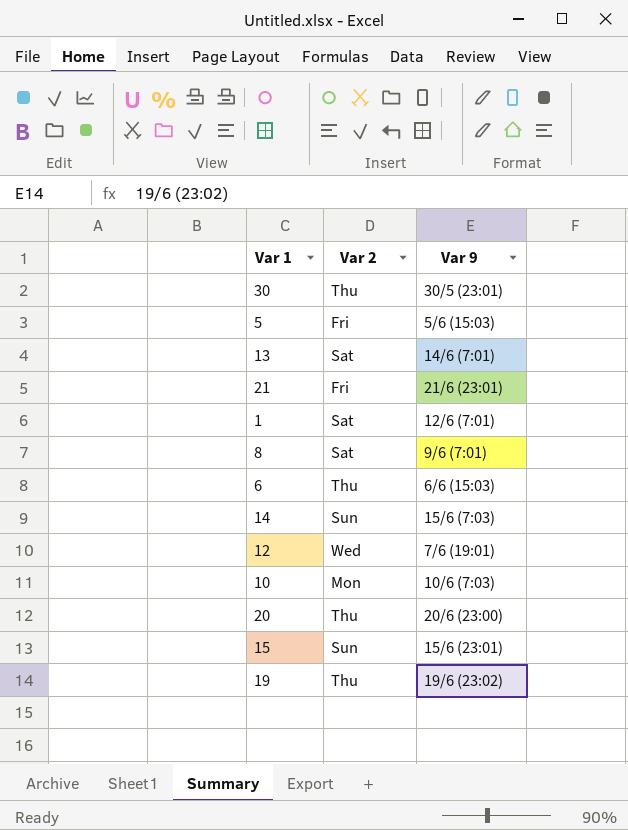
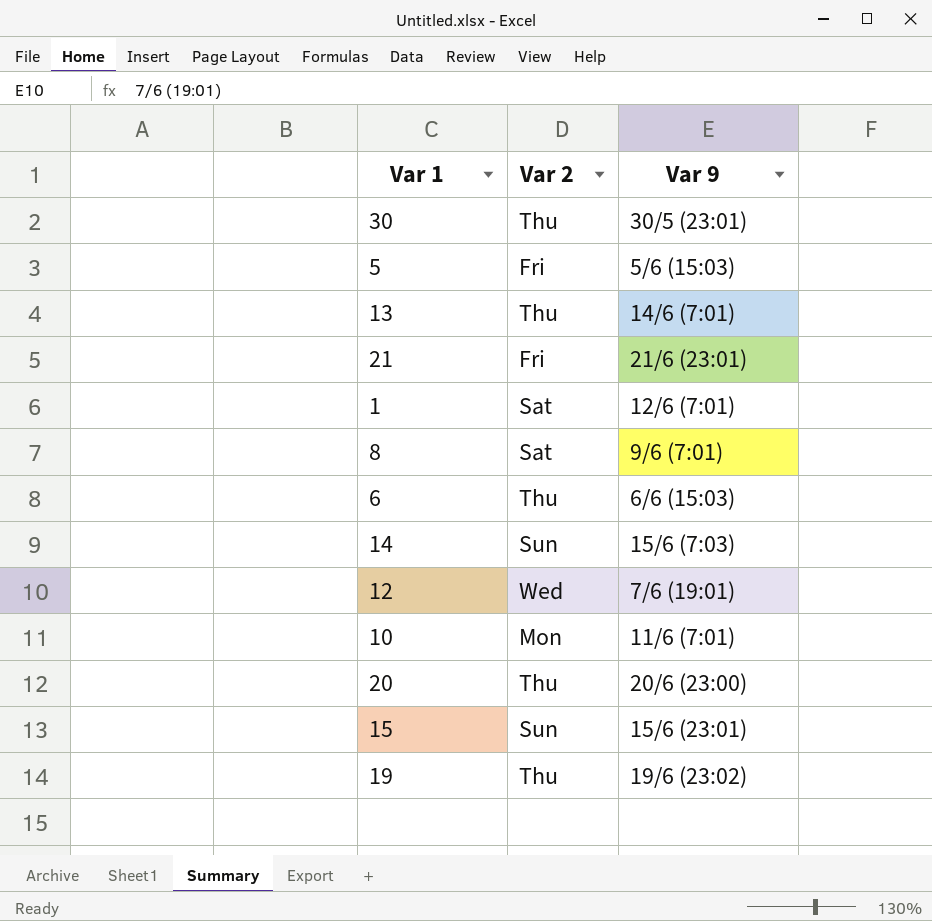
13 | Var 2: Sat -> Thu
10 | Var 9: 10/6 (7:03) -> 11/6 (7:01)

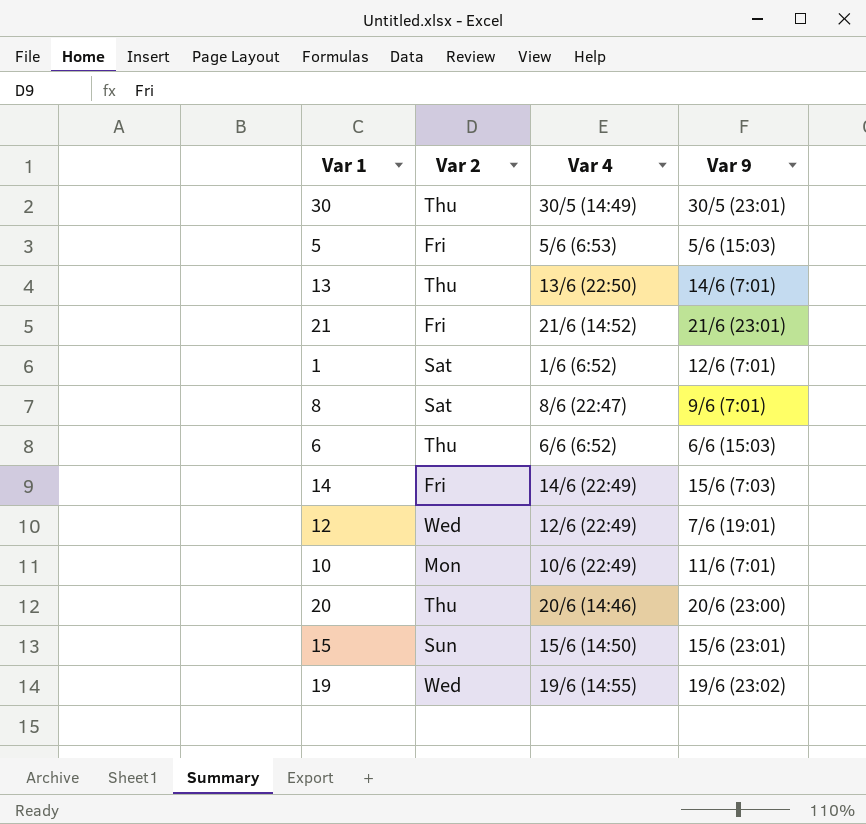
column Var 4 | position: none -> 3
14 | Var 2: Sun -> Fri
19 | Var 2: Thu -> Wed

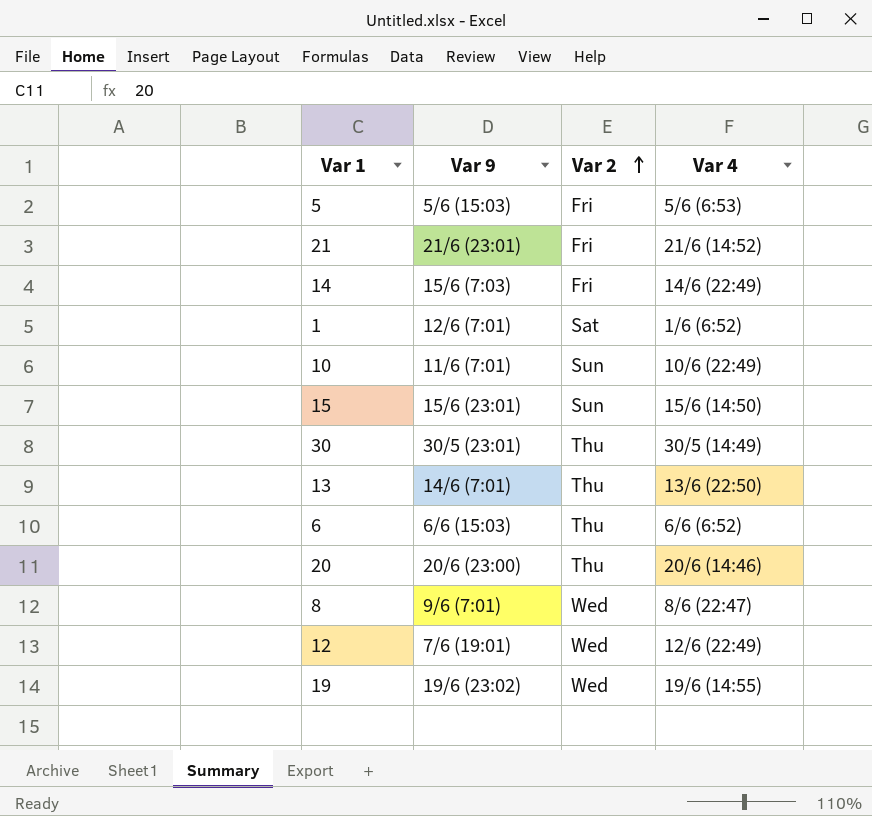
row order: none -> Var 2 ascending
column Var 9 | position: 4 -> 2
10 | Var 2: Mon -> Sun
8 | Var 2: Sat -> Wed

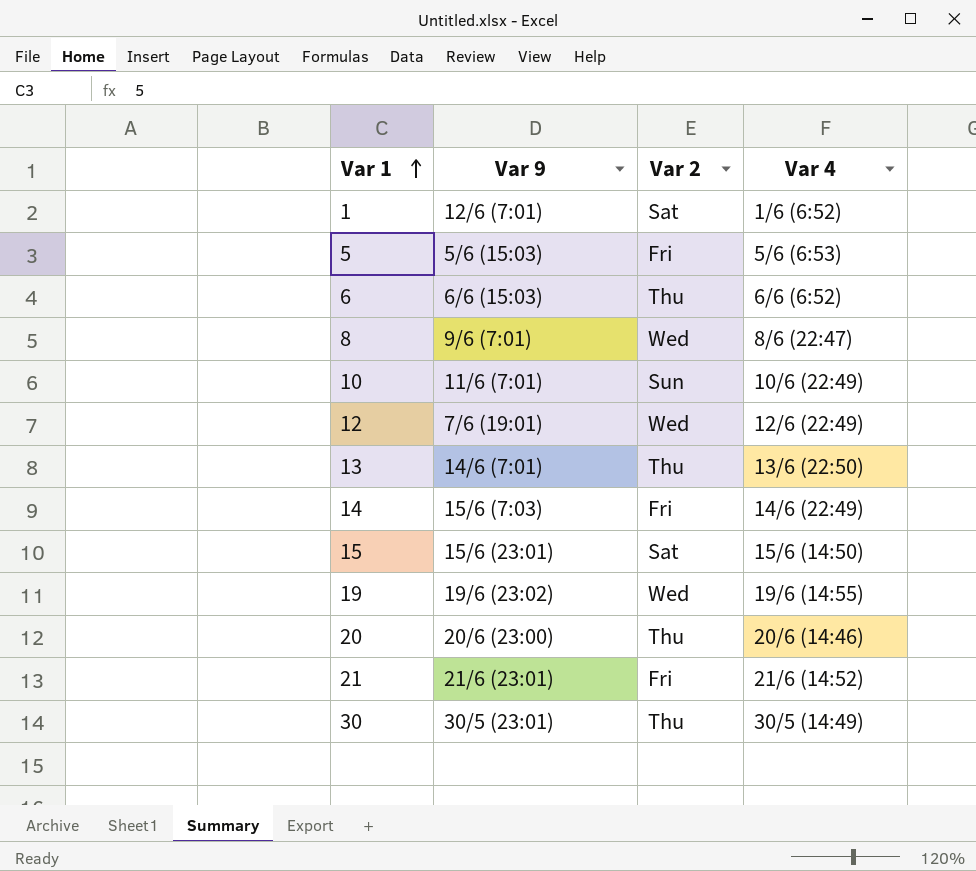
row order: Var 2 ascending -> Var 1 ascending
15 | Var 2: Sun -> Sat

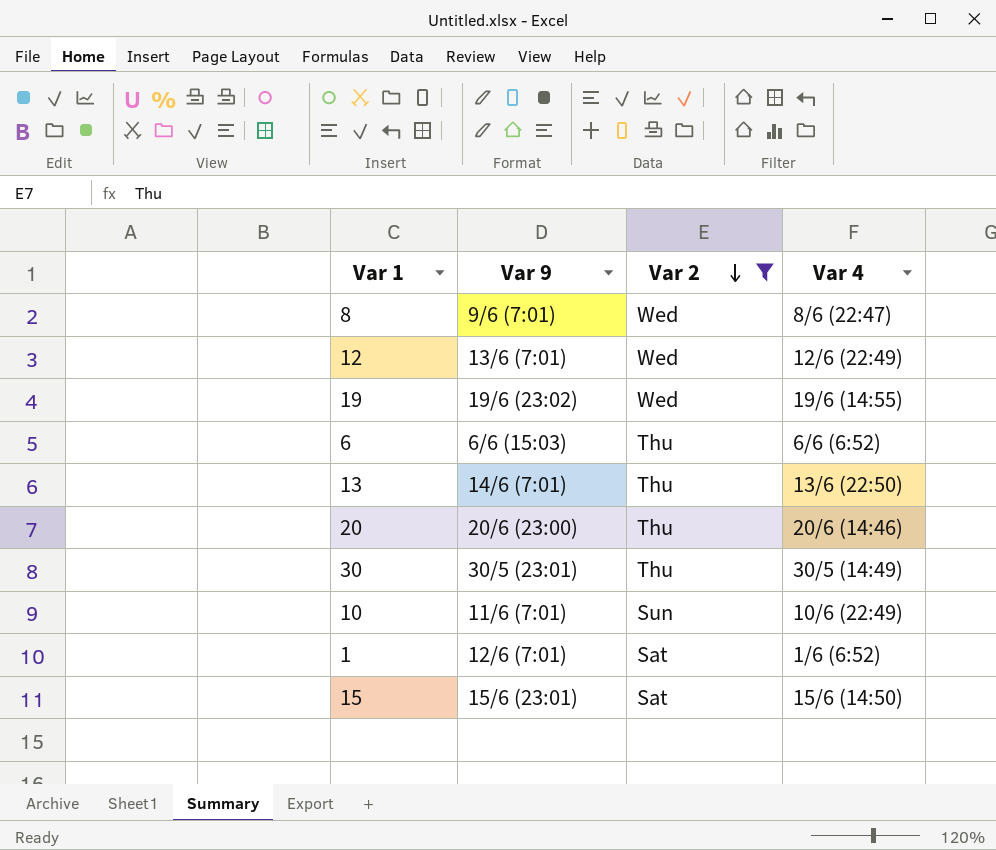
filter: none -> Var 2 != Fri
row order: Var 1 ascending -> Var 2 descending
12 | Var 9: 7/6 (19:01) -> 13/6 (7:01)

